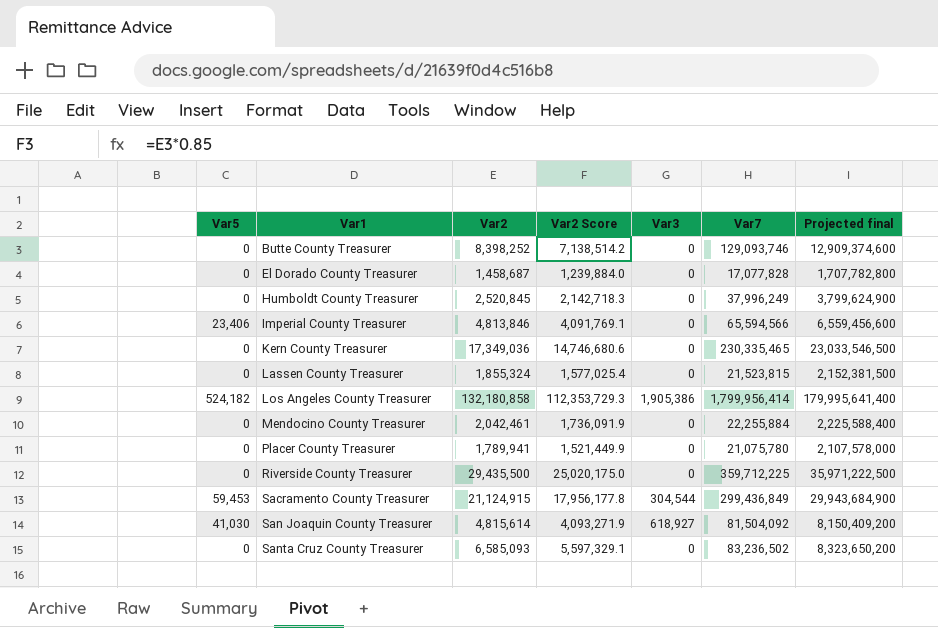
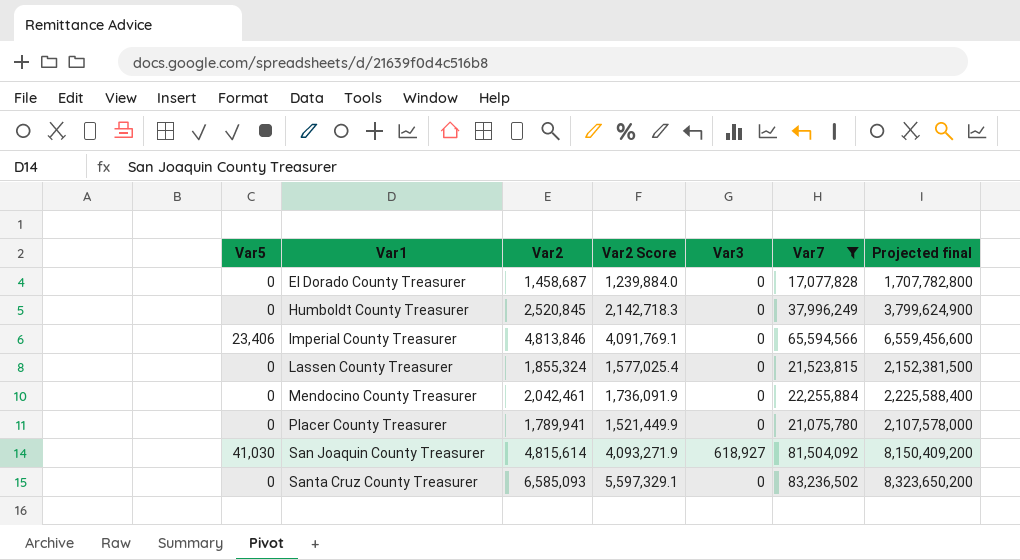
filter: none -> Var7 <= 83,236,502

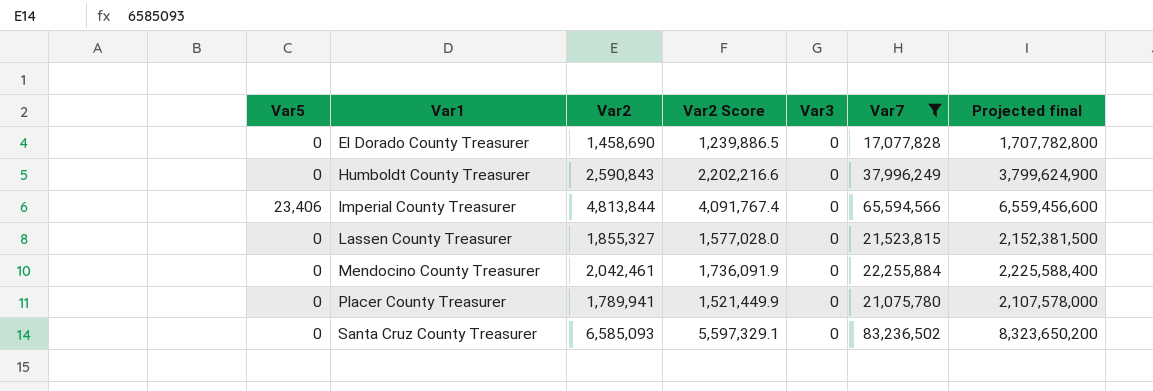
row San Joaquin County Treasurer: 41,030 | 4,815,614 | 4,093,271.9 | 618,927 | 81,504,092 | 8,150,409,200 -> none
El Dorado County Treasurer | Var2: 1,458,687 -> 1,458,690
El Dorado County Treasurer | Var2 Score: 1,239,884.0 -> 1,239,886.5
Humboldt County Treasurer | Var2: 2,520,845 -> 2,590,843
Humboldt County Treasurer | Var2 Score: 2,142,718.3 -> 2,202,216.6
Imperial County Treasurer | Var2: 4,813,846 -> 4,813,844
Imperial County Treasurer | Var2 Score: 4,091,769.1 -> 4,091,767.4
Lassen County Treasurer | Var2: 1,855,324 -> 1,855,327
Lassen County Treasurer | Var2 Score: 1,577,025.4 -> 1,577,028.0

